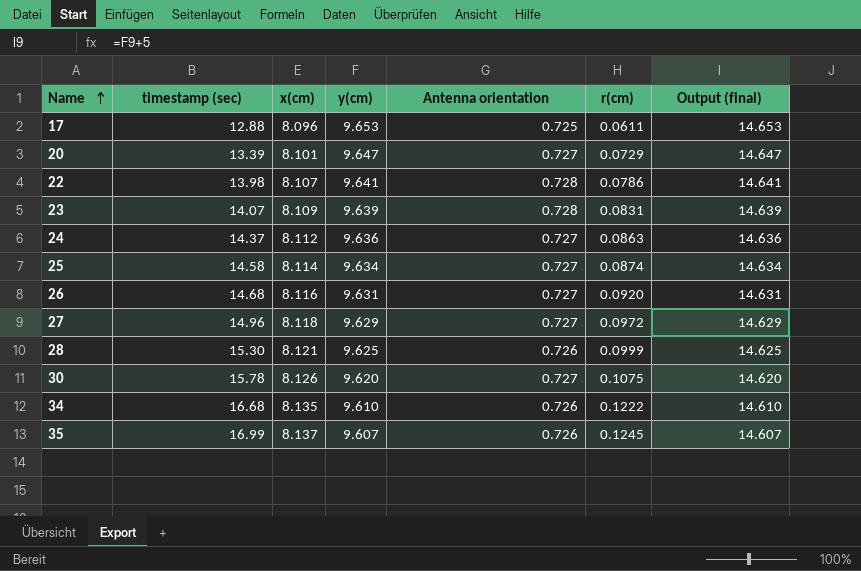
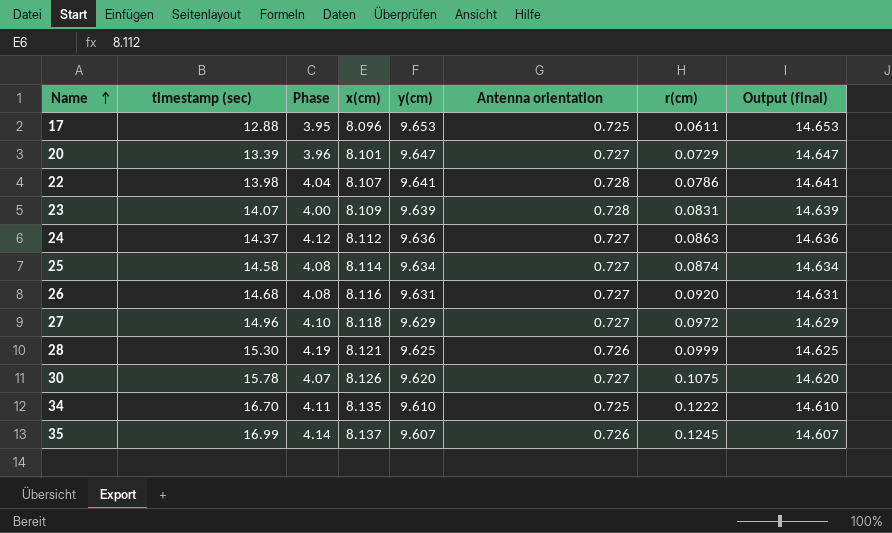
column Phase | position: none -> 3
34 | timestamp (sec): 16.68 -> 16.70
34 | Antenna orientation: 0.726 -> 0.725

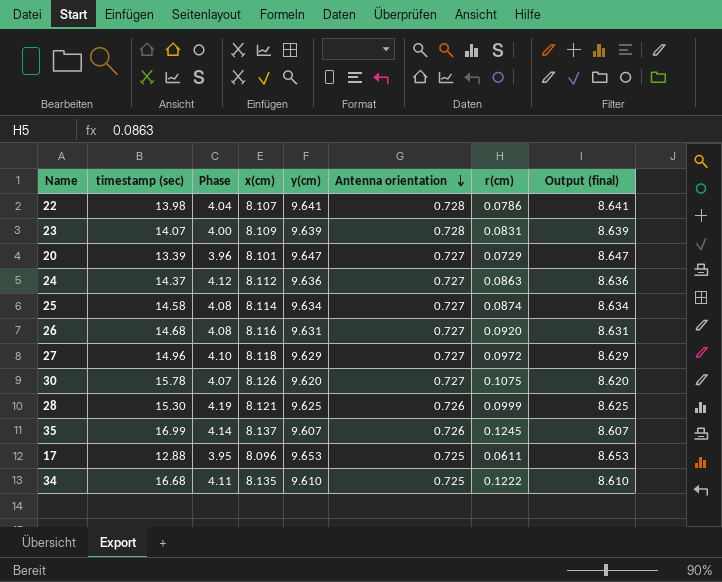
row order: Name ascending -> Antenna orientation descending
column Output (final) | formula: [y(cm)] + 5 -> [y(cm)] - 1
34 | timestamp (sec): 16.70 -> 16.68

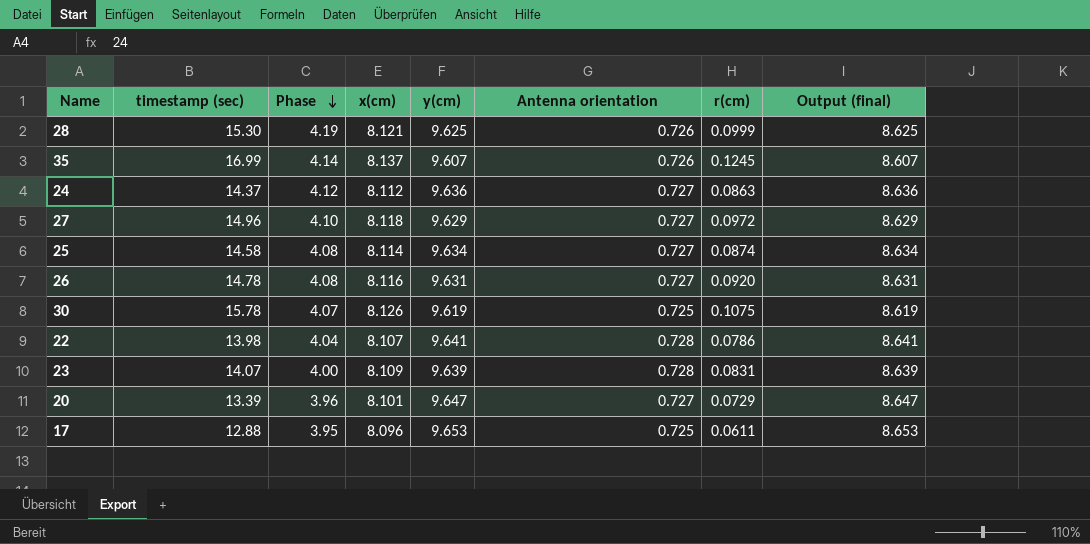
row order: Antenna orientation descending -> Phase descending
row 34: 16.68 | 4.11 | 8.135 | 9.610 | 0.725 | 0.1222 | 8.610 -> none
26 | timestamp (sec): 14.68 -> 14.78
30 | y(cm): 9.620 -> 9.619
30 | Antenna orientation: 0.727 -> 0.725
30 | Output (final): 8.620 -> 8.619

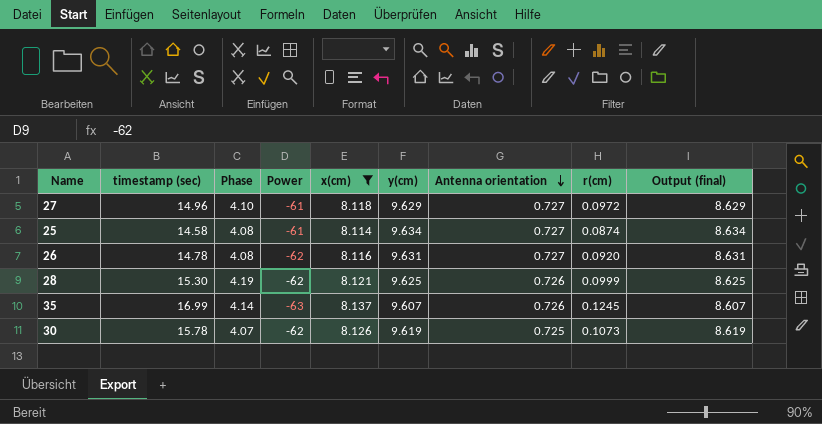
filter: none -> x(cm) >= 8.114
row order: Phase descending -> Antenna orientation descending
column Power | position: none -> 4
30 | r(cm): 0.1075 -> 0.1073

